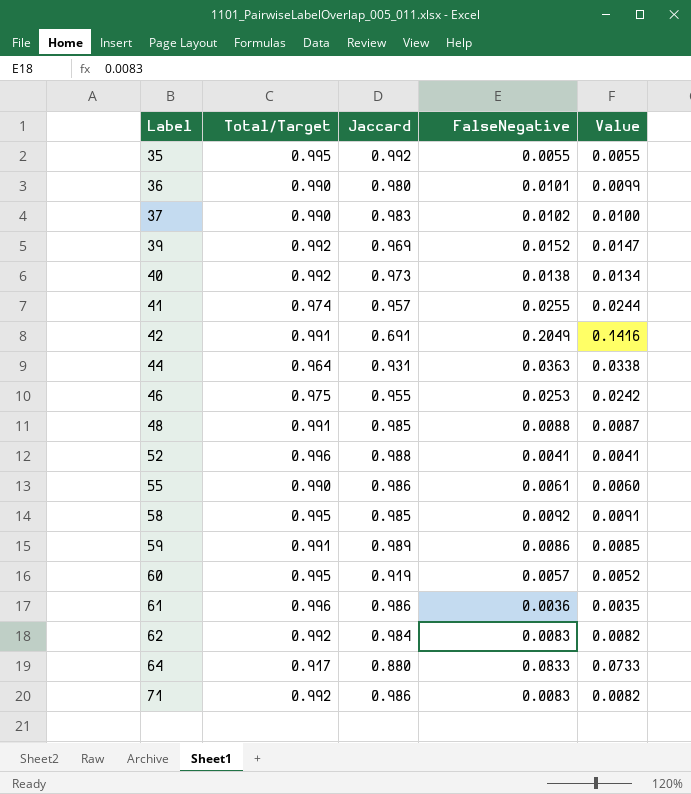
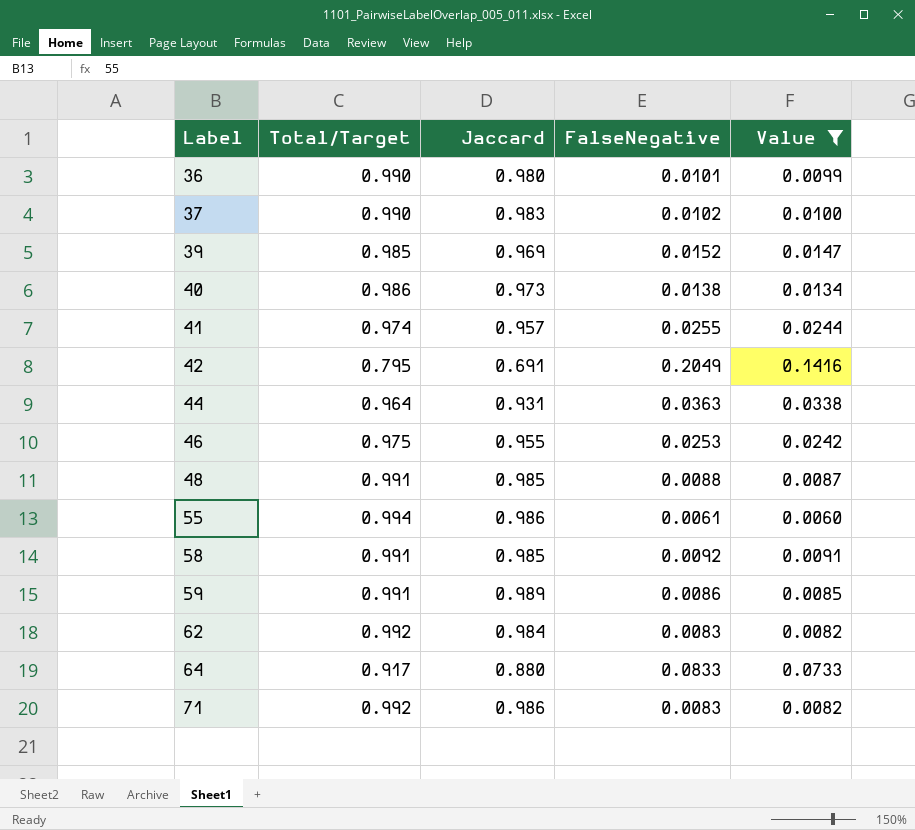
filter: none -> Value >= 0.0060
39 | Total/Target: 0.992 -> 0.985
40 | Total/Target: 0.992 -> 0.986
42 | Total/Target: 0.991 -> 0.795
55 | Total/Target: 0.990 -> 0.994
58 | Total/Target: 0.995 -> 0.991

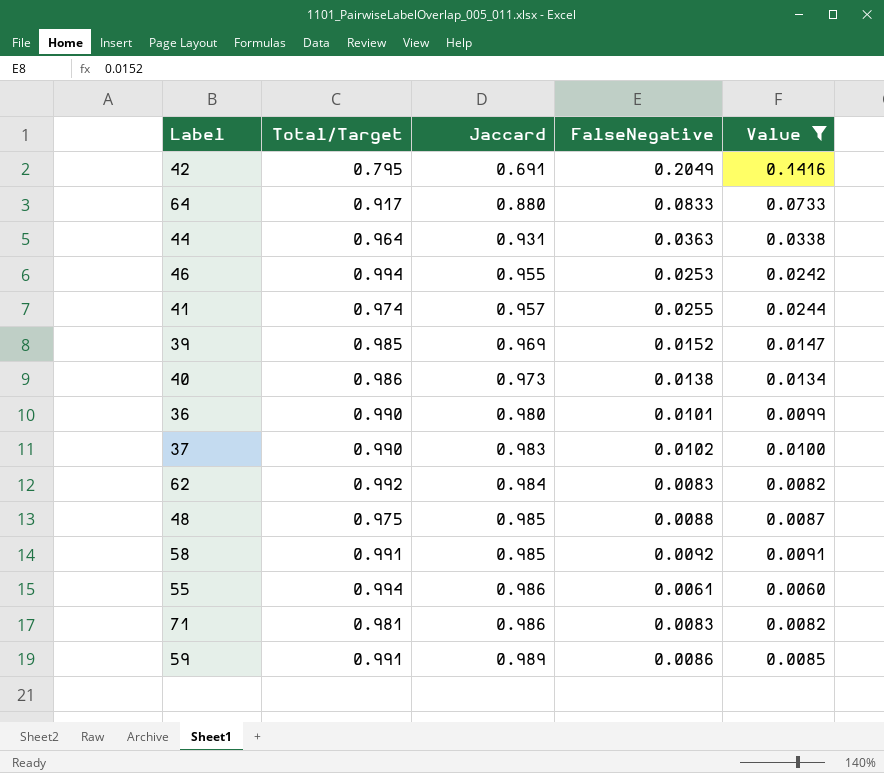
row order: Label ascending -> Jaccard ascending
46 | Total/Target: 0.975 -> 0.994
48 | Total/Target: 0.991 -> 0.975
71 | Total/Target: 0.992 -> 0.981

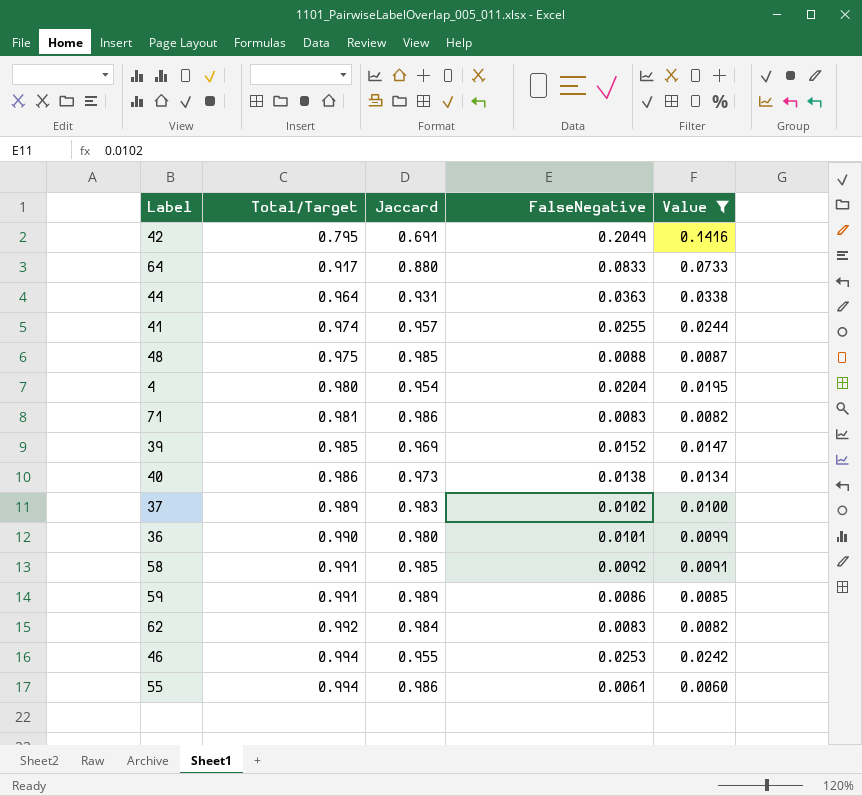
row order: Jaccard ascending -> Total/Target ascending
row 4: none -> 0.980 | 0.954 | 0.0204 | 0.0195
37 | Total/Target: 0.990 -> 0.989

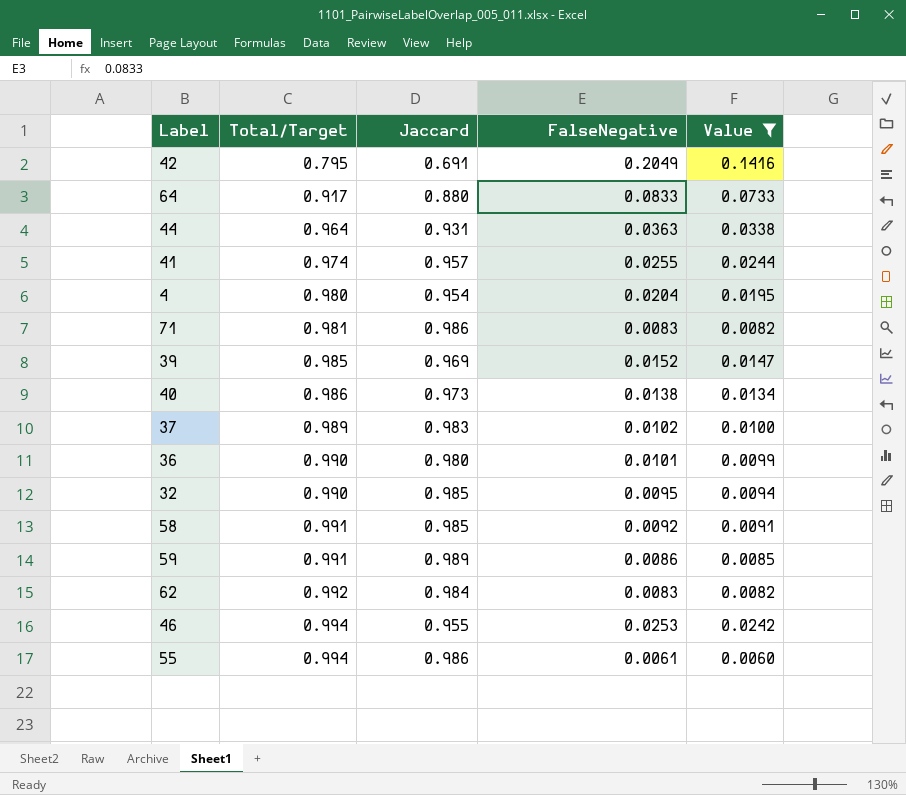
row 48: 0.975 | 0.985 | 0.0088 | 0.0087 -> none
row 32: none -> 0.990 | 0.985 | 0.0095 | 0.0094

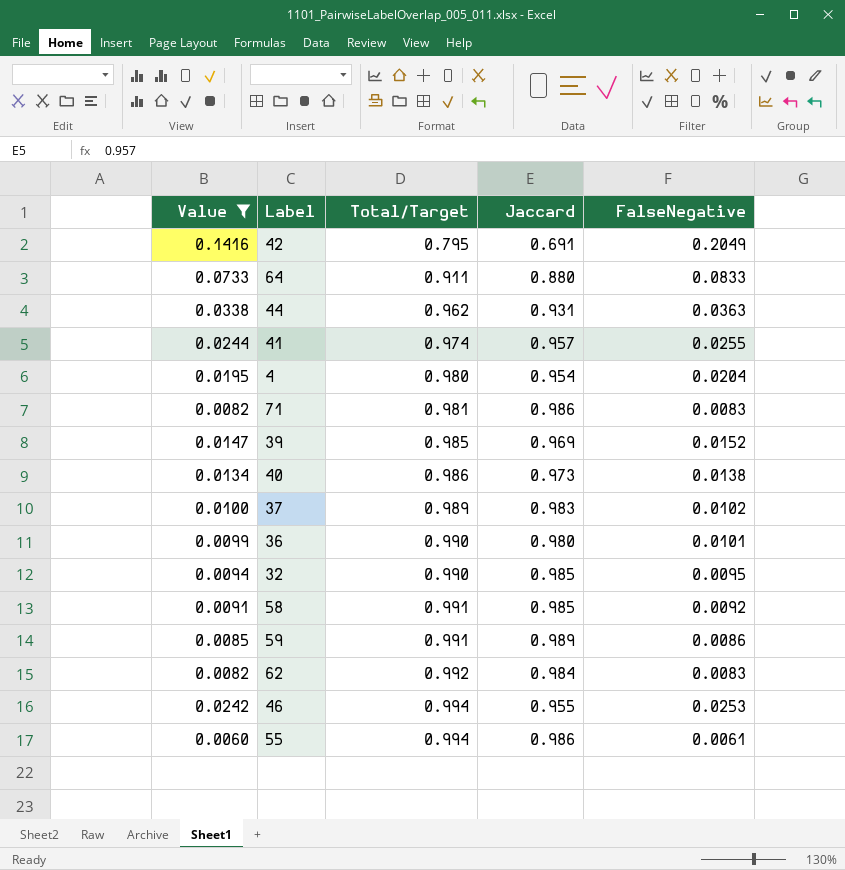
column Value | position: 5 -> 1
64 | Total/Target: 0.917 -> 0.911
44 | Total/Target: 0.964 -> 0.962

